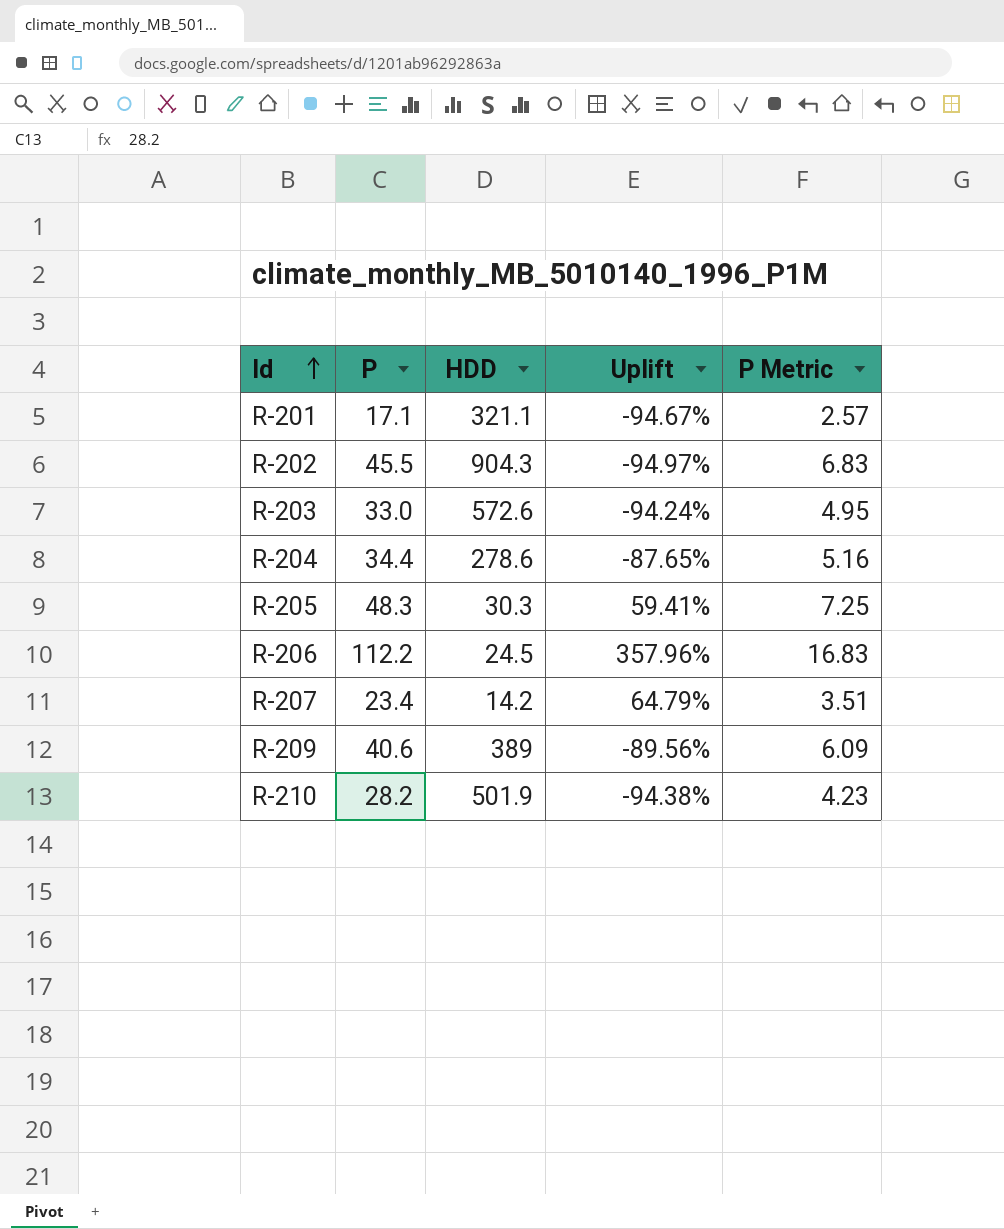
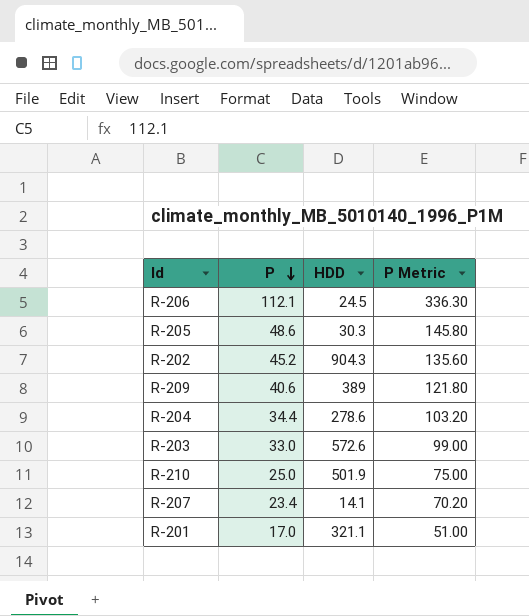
row order: Id ascending -> P descending
column Uplift | formula: ([P] - [HDD]) / [HDD] -> none
column P Metric | formula: [P] * 0.15 -> [P] * 3
R-206 | P: 112.2 -> 112.1
R-205 | P: 48.3 -> 48.6
R-202 | P: 45.5 -> 45.2
R-210 | P: 28.2 -> 25.0
R-207 | HDD: 14.2 -> 14.1
R-201 | P: 17.1 -> 17.0

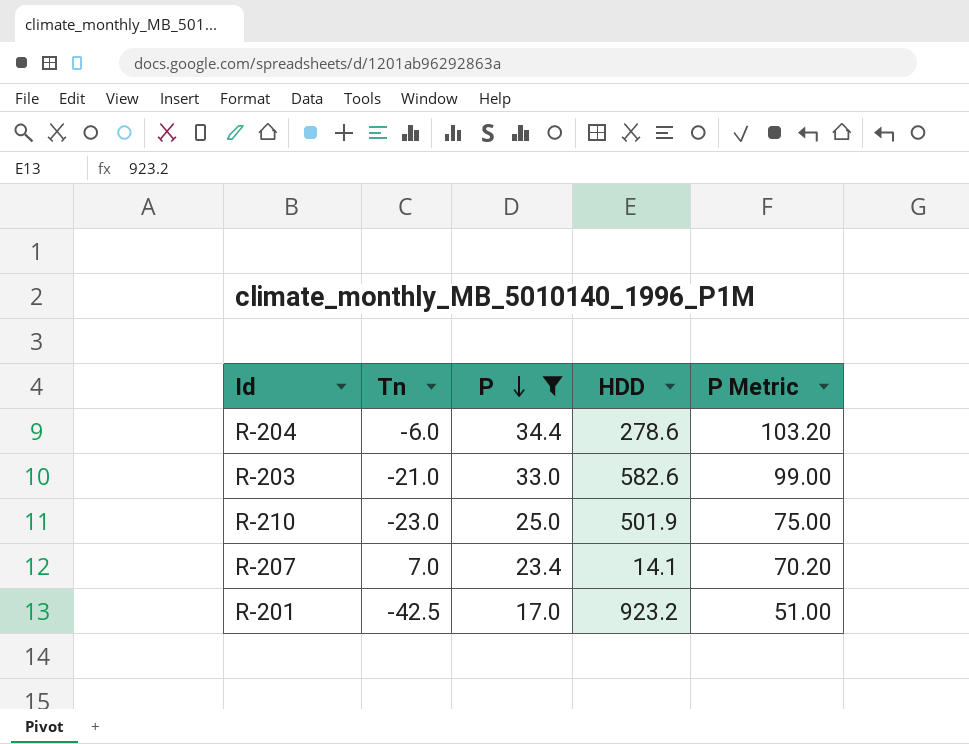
filter: none -> P <= 34.4
column Tn | position: none -> 2
R-203 | HDD: 572.6 -> 582.6
R-201 | HDD: 321.1 -> 923.2

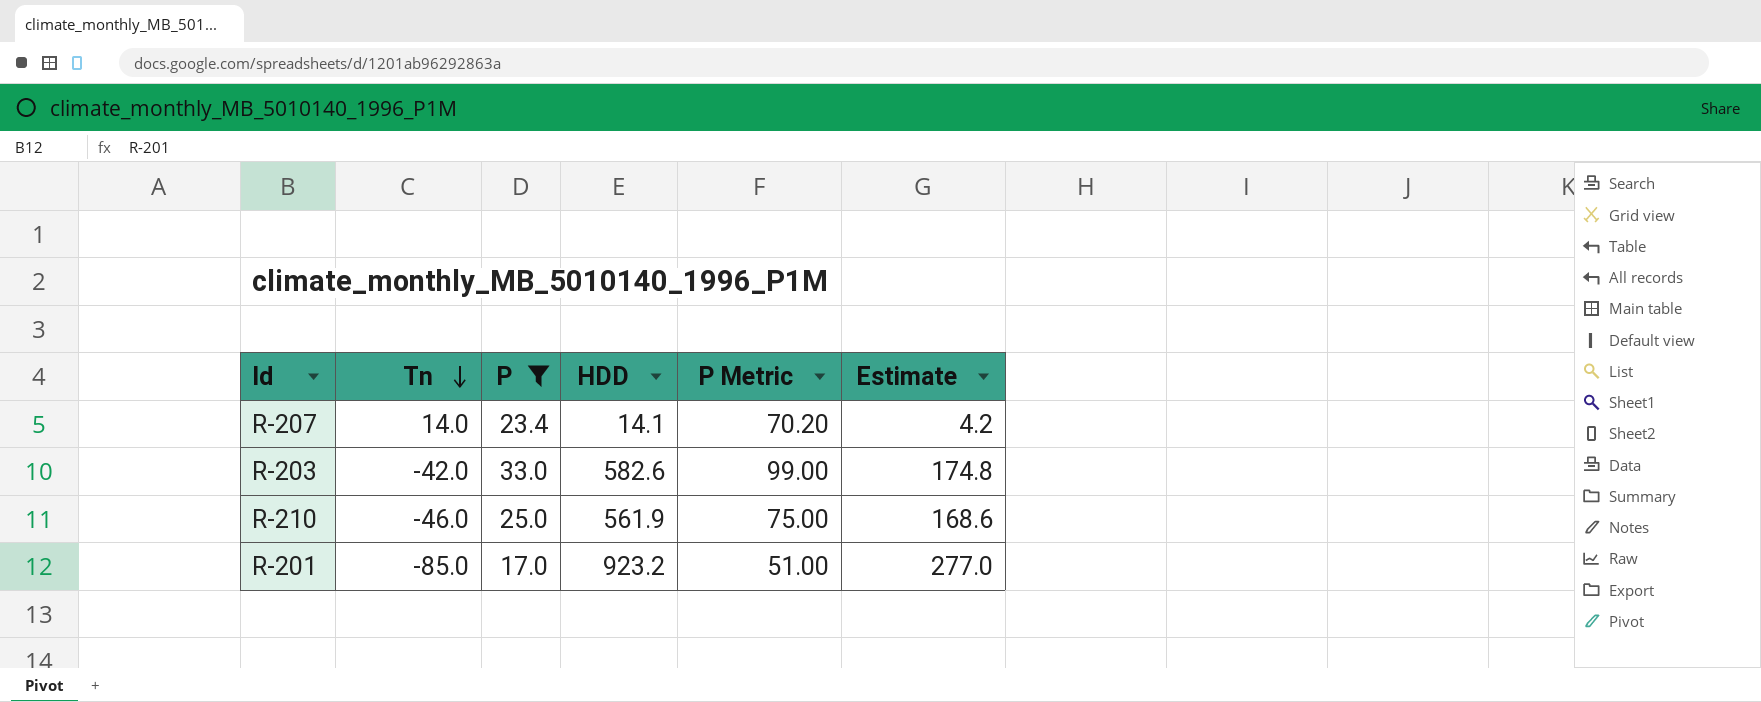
row order: P descending -> Tn descending
column Estimate | formula: none -> [HDD] * 0.3
row R-204: -6.0 | 34.4 | 278.6 | 103.20 -> none
R-207 | Tn: 7.0 -> 14.0
R-203 | Tn: -21.0 -> -42.0
R-210 | Tn: -23.0 -> -46.0
R-210 | HDD: 501.9 -> 561.9
R-201 | Tn: -42.5 -> -85.0

